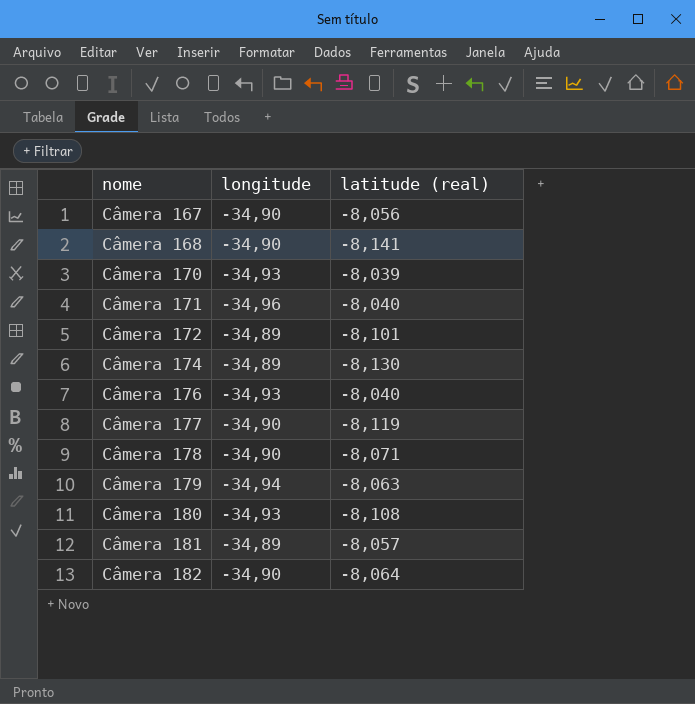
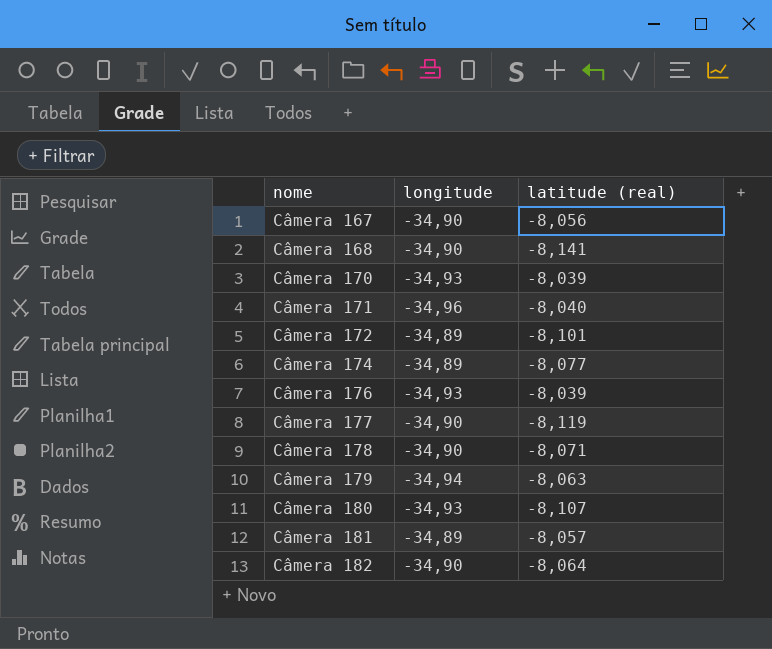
Câmera 174 | latitude (real): -8,130 -> -8,077
Câmera 176 | latitude (real): -8,040 -> -8,039
Câmera 180 | latitude (real): -8,108 -> -8,107

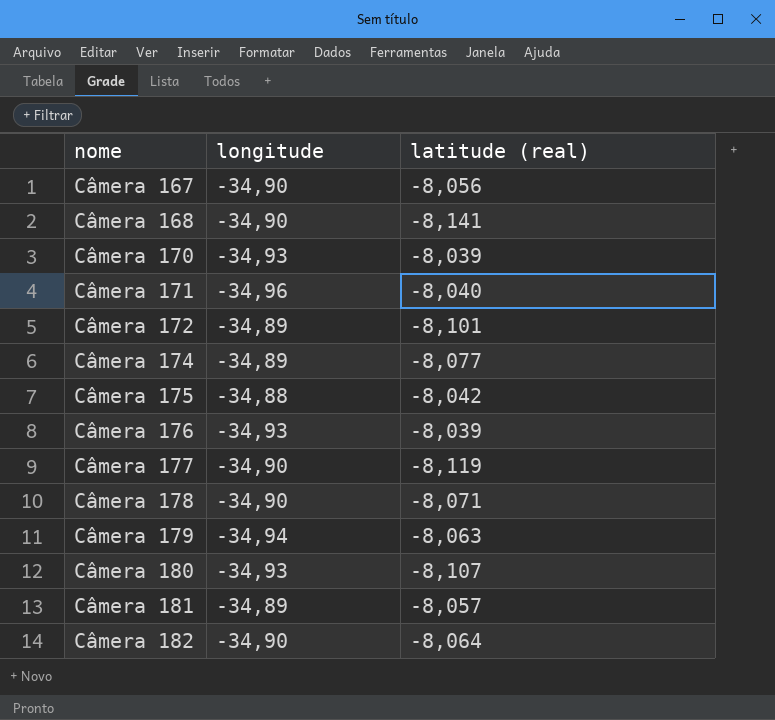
row Câmera 175: none -> -34,88 | -8,042

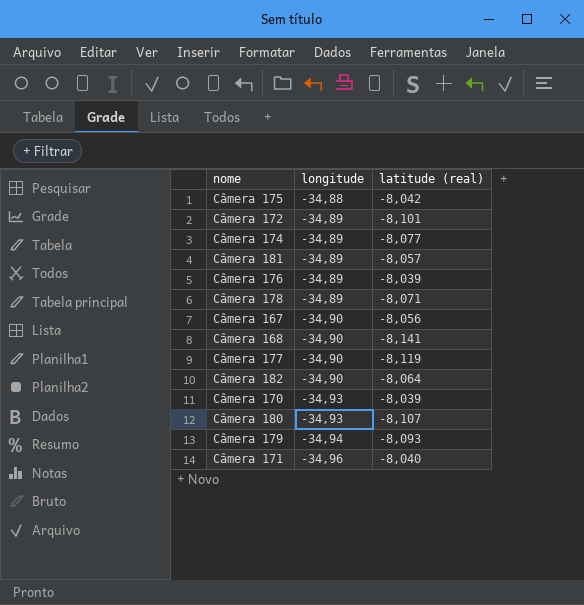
row order: nome ascending -> longitude descending
Câmera 176 | longitude: -34,93 -> -34,89
Câmera 178 | longitude: -34,90 -> -34,89
Câmera 179 | latitude (real): -8,063 -> -8,093

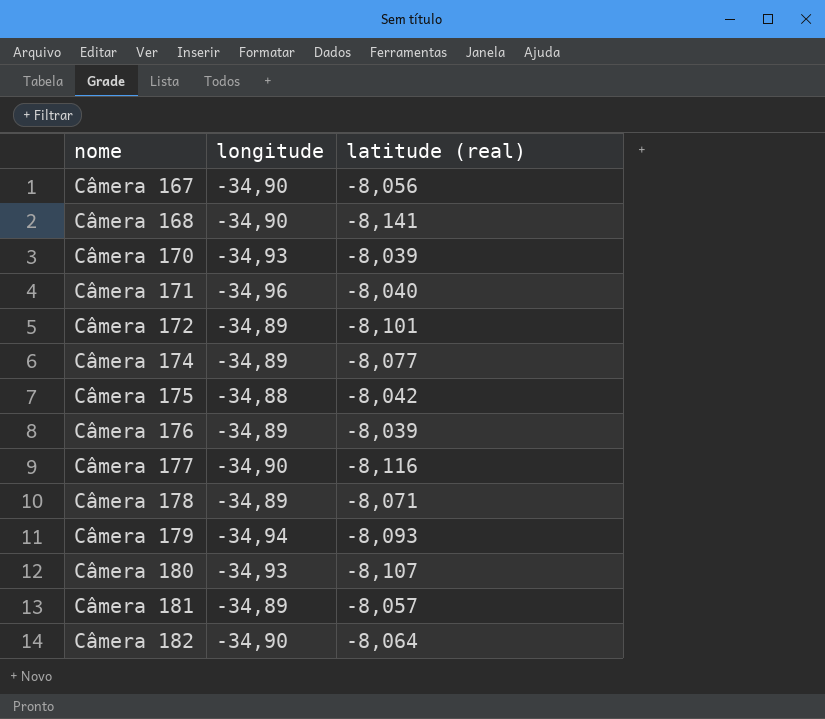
row order: longitude descending -> nome ascending
Câmera 177 | latitude (real): -8,119 -> -8,116

